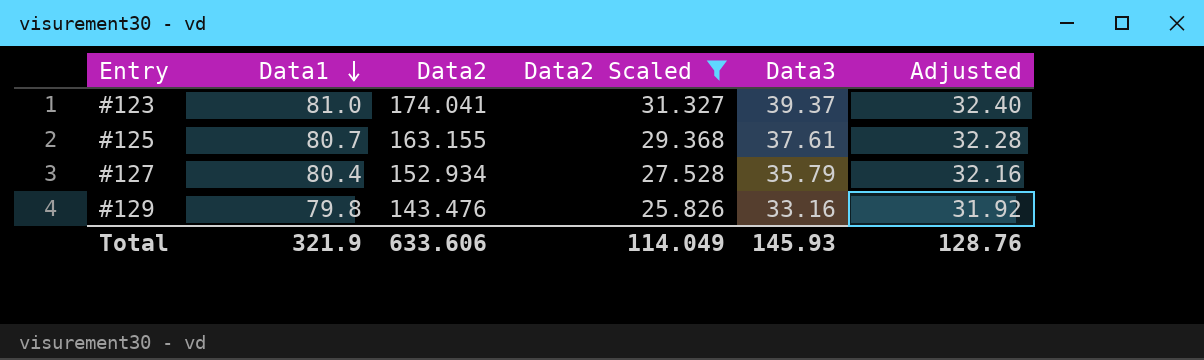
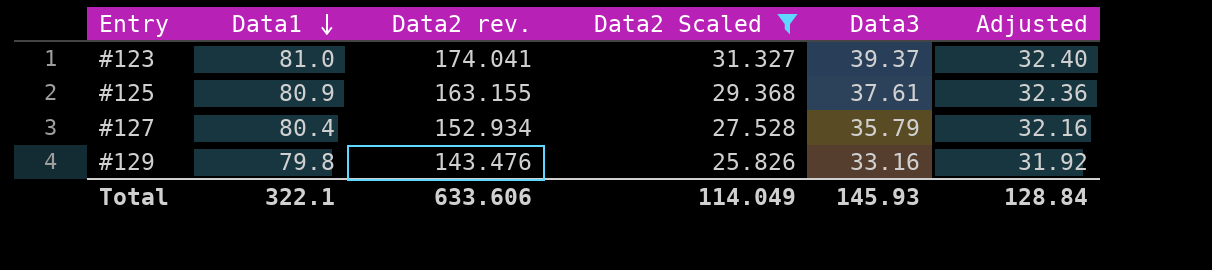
column name: Data2 -> Data2 rev.
#125 | Data1: 80.7 -> 80.9
#125 | Adjusted: 32.28 -> 32.36
Total | Data1: 321.9 -> 322.1
Total | Adjusted: 128.76 -> 128.84

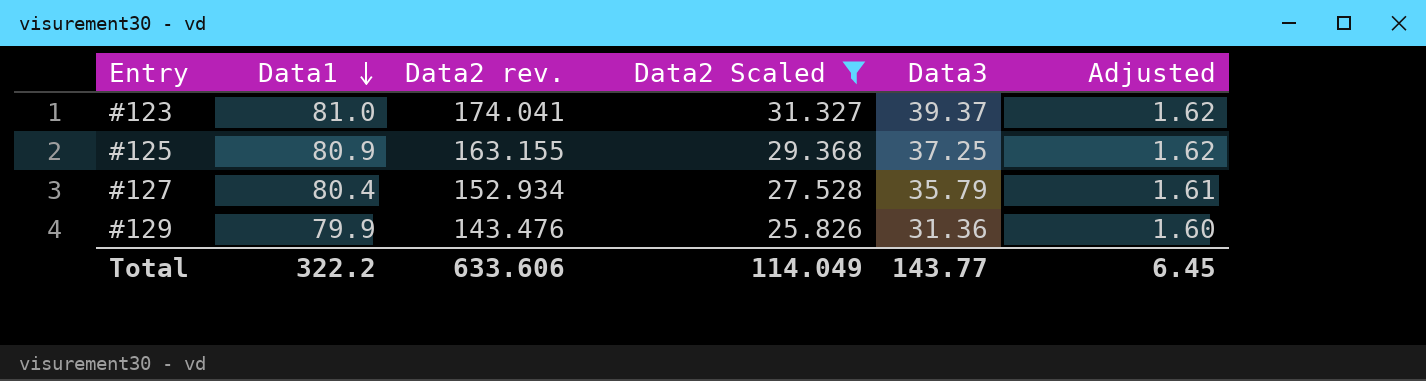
column Adjusted | formula: [Data1] * 0.4 -> [Data1] * 0.02
#125 | Data3: 37.61 -> 37.25
#129 | Data1: 79.8 -> 79.9
#129 | Data3: 33.16 -> 31.36
Total | Data1: 322.1 -> 322.2
Total | Data3: 145.93 -> 143.77
Total | Adjusted: 128.84 -> 6.45

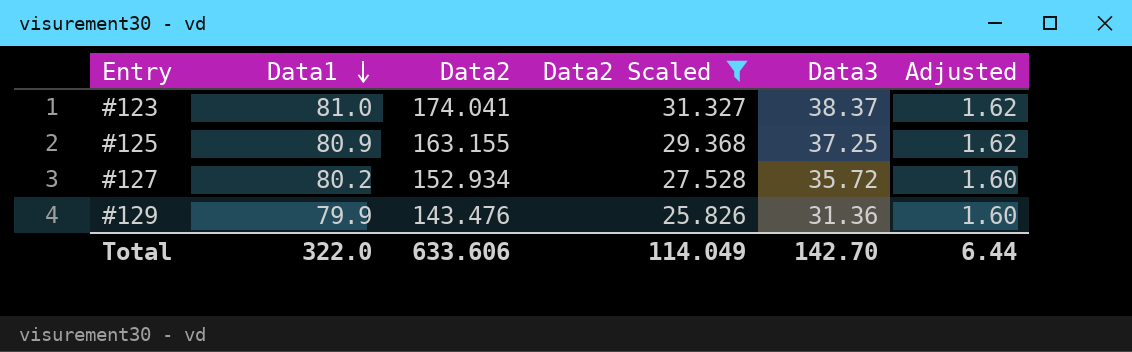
column name: Data2 rev. -> Data2
#123 | Data3: 39.37 -> 38.37
#127 | Data1: 80.4 -> 80.2
#127 | Data3: 35.79 -> 35.72
#127 | Adjusted: 1.61 -> 1.60
Total | Data1: 322.2 -> 322.0
Total | Data3: 143.77 -> 142.70
Total | Adjusted: 6.45 -> 6.44

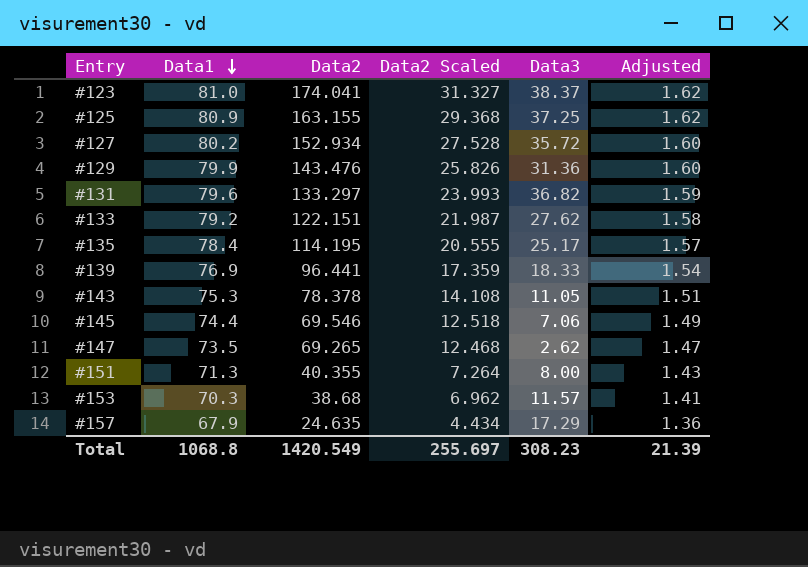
filter: Data2 Scaled >= 25.826 -> none
Total | Data1: 322.0 -> 1068.8
Total | Data2: 633.606 -> 1420.549
Total | Data2 Scaled: 114.049 -> 255.697
Total | Data3: 142.70 -> 308.23
Total | Adjusted: 6.44 -> 21.39

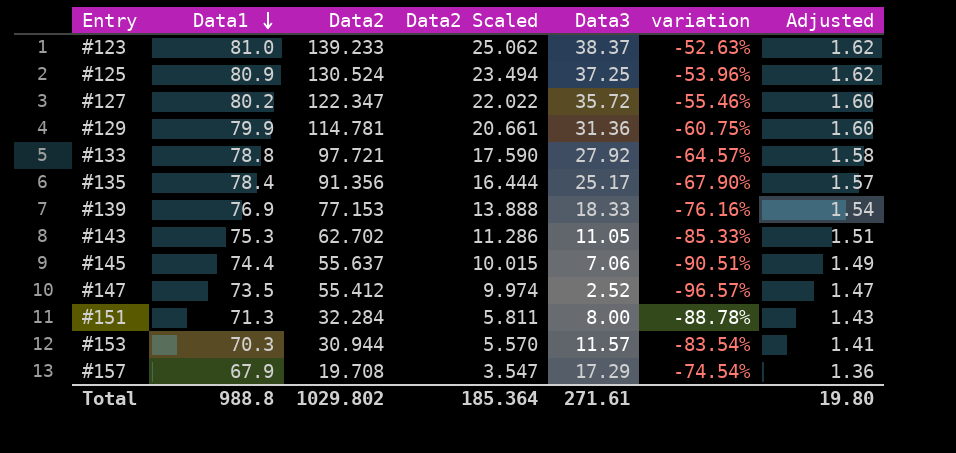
column variation | formula: none -> ([Data3] - [Data1]) / [Data1]
row #131: 79.6 | 133.297 | 23.993 | 36.82 | 1.59 -> none
#123 | Data2: 174.041 -> 139.233
#123 | Data2 Scaled: 31.327 -> 25.062
#125 | Data2: 163.155 -> 130.524
#125 | Data2 Scaled: 29.368 -> 23.494
#127 | Data2: 152.934 -> 122.347
#127 | Data2 Scaled: 27.528 -> 22.022
#129 | Data2: 143.476 -> 114.781
#129 | Data2 Scaled: 25.826 -> 20.661
#133 | Data1: 79.2 -> 78.8
#133 | Data2: 122.151 -> 97.721
#133 | Data2 Scaled: 21.987 -> 17.590
#133 | Data3: 27.62 -> 27.92
#135 | Data2: 114.195 -> 91.356
#135 | Data2 Scaled: 20.555 -> 16.444
#139 | Data2: 96.441 -> 77.153
#139 | Data2 Scaled: 17.359 -> 13.888
#143 | Data2: 78.378 -> 62.702
#143 | Data2 Scaled: 14.108 -> 11.286
#145 | Data2: 69.546 -> 55.637
#145 | Data2 Scaled: 12.518 -> 10.015
#147 | Data2: 69.265 -> 55.412
#147 | Data2 Scaled: 12.468 -> 9.974
#147 | Data3: 2.62 -> 2.52
#151 | Data2: 40.355 -> 32.284
#151 | Data2 Scaled: 7.264 -> 5.811
#153 | Data2: 38.68 -> 30.944
#153 | Data2 Scaled: 6.962 -> 5.570
#157 | Data2: 24.635 -> 19.708
#157 | Data2 Scaled: 4.434 -> 3.547
Total | Data1: 1068.8 -> 988.8
Total | Data2: 1420.549 -> 1029.802
Total | Data2 Scaled: 255.697 -> 185.364
Total | Data3: 308.23 -> 271.61
Total | Adjusted: 21.39 -> 19.80

